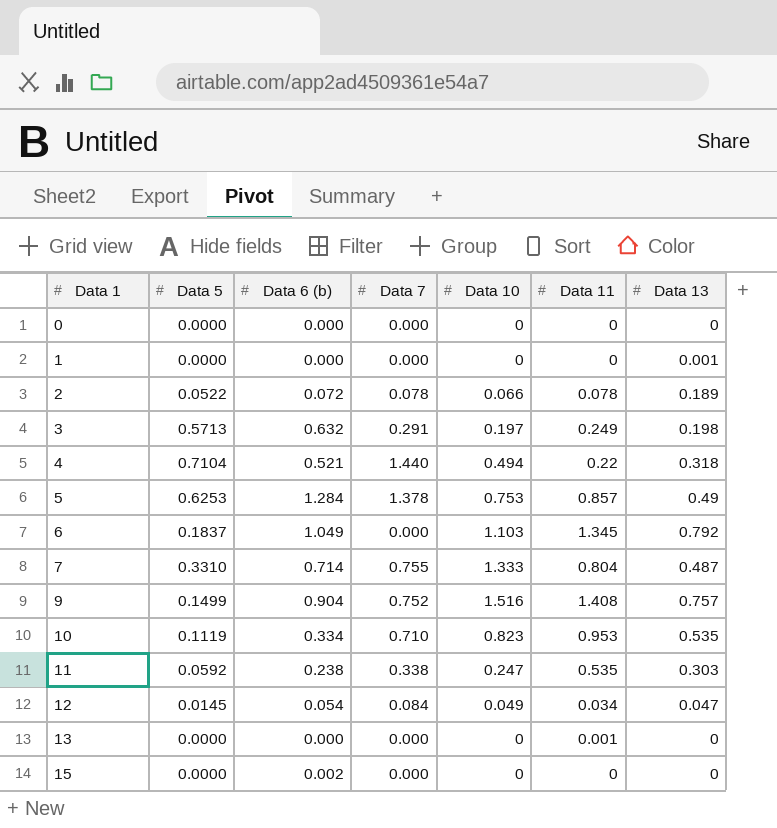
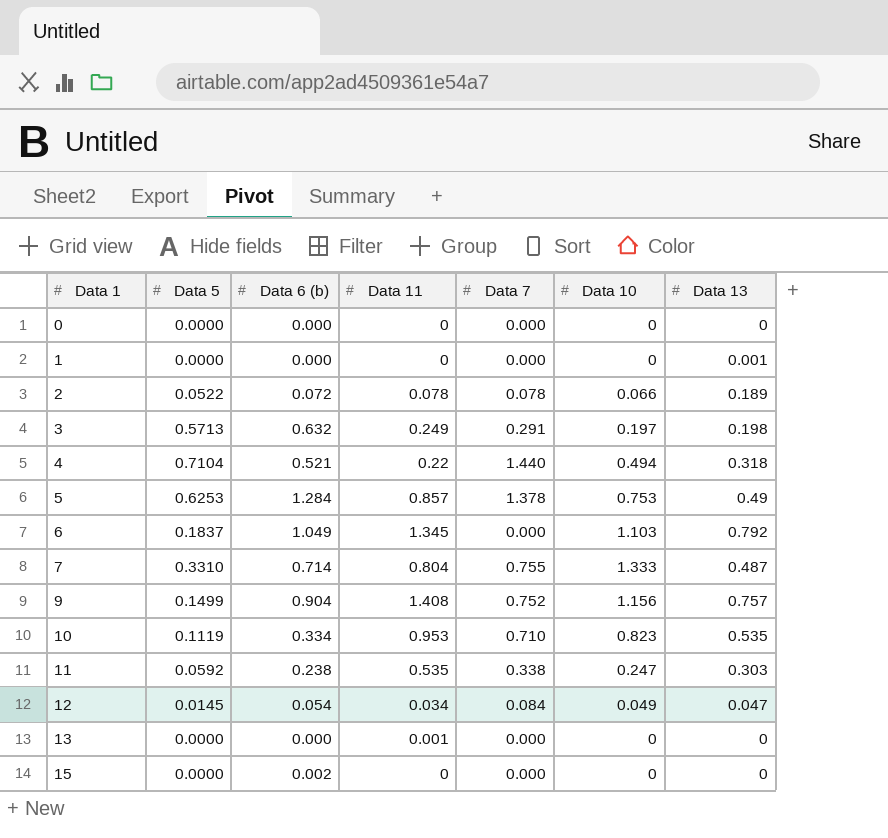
column Data 11 | position: 6 -> 4
9 | Data 10: 1.516 -> 1.156

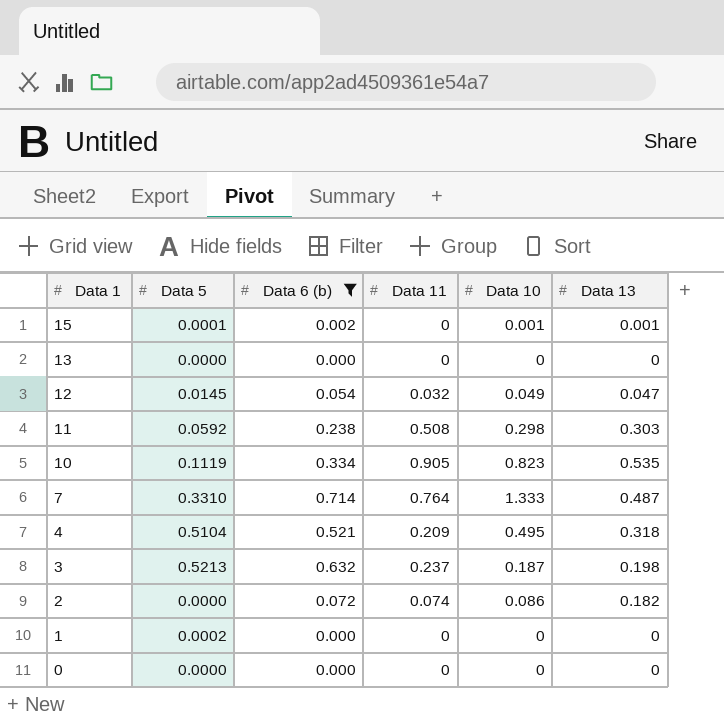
filter: none -> Data 6 (b) <= 0.714
row order: Data 1 ascending -> Data 1 descending
column Data 7 | position: 5 -> none
15 | Data 5: 0.0000 -> 0.0001
15 | Data 10: 0 -> 0.001
15 | Data 13: 0 -> 0.001
13 | Data 11: 0.001 -> 0
12 | Data 11: 0.034 -> 0.032
11 | Data 11: 0.535 -> 0.508
11 | Data 10: 0.247 -> 0.298
10 | Data 11: 0.953 -> 0.905
7 | Data 11: 0.804 -> 0.764
4 | Data 5: 0.7104 -> 0.5104
4 | Data 11: 0.22 -> 0.209
4 | Data 10: 0.494 -> 0.495
3 | Data 5: 0.5713 -> 0.5213
3 | Data 11: 0.249 -> 0.237
3 | Data 10: 0.197 -> 0.187
2 | Data 5: 0.0522 -> 0.0000
2 | Data 11: 0.078 -> 0.074
2 | Data 10: 0.066 -> 0.086
2 | Data 13: 0.189 -> 0.182
1 | Data 5: 0.0000 -> 0.0002
1 | Data 13: 0.001 -> 0

